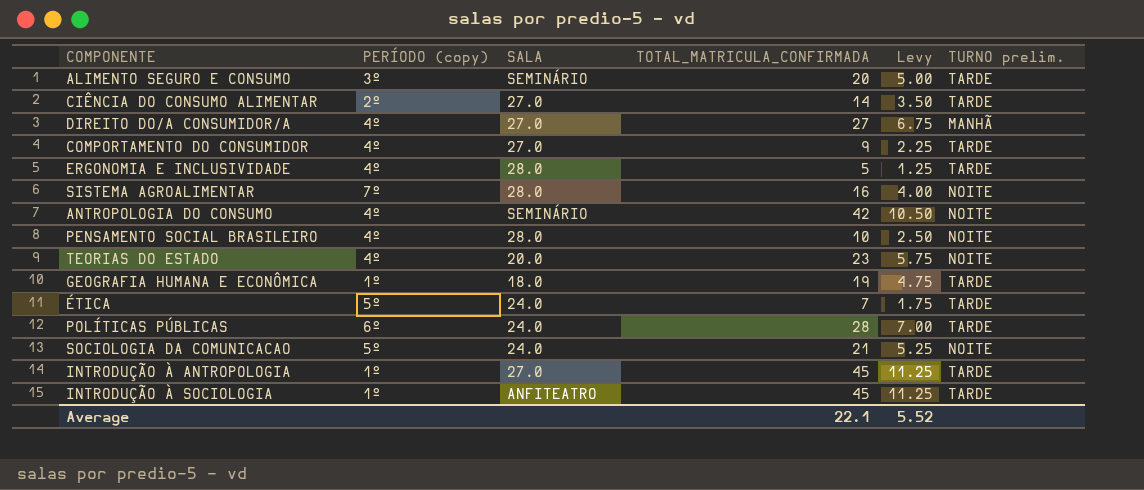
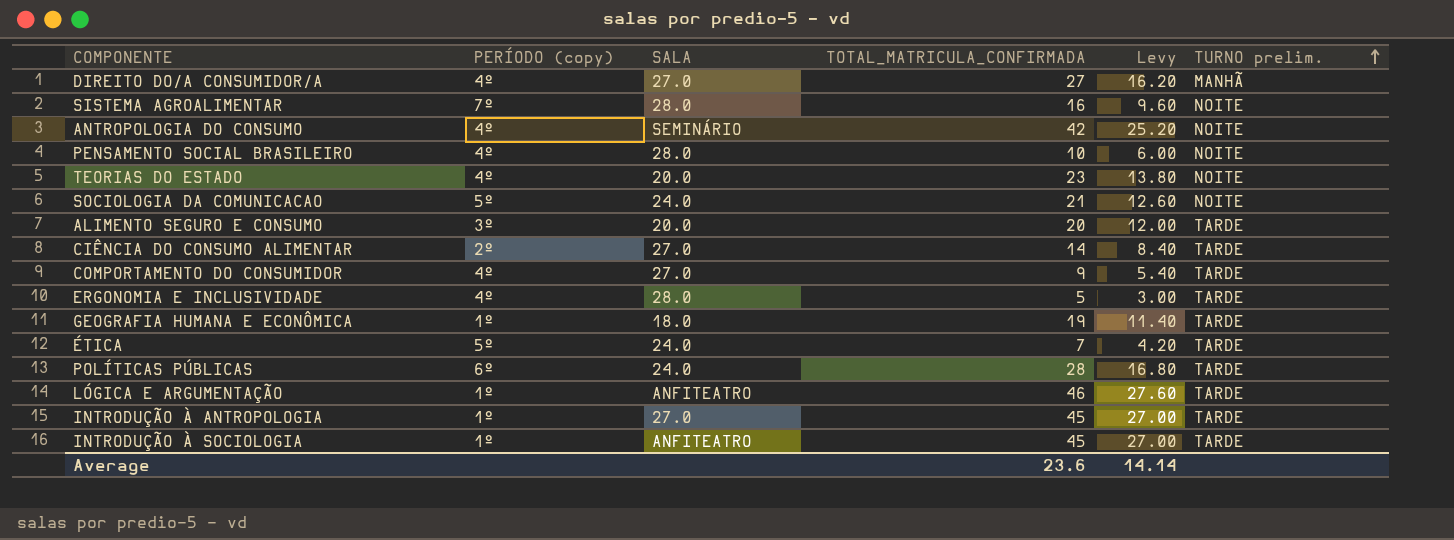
row order: none -> TURNO prelim. ascending
column Levy | formula: [TOTAL_MATRICULA_CONFIRMADA] * 0.25 -> [TOTAL_MATRICULA_CONFIRMADA] * 0.6
ALIMENTO SEGURO E CONSUMO | SALA: SEMINÁRIO -> 20.0
row LÓGICA E ARGUMENTAÇÃO: none -> 1º | ANFITEATRO | 46 | 27.60 | TARDE
Average | TOTAL_MATRICULA_CONFIRMADA: 22.1 -> 23.6
Average | Levy: 5.52 -> 14.14

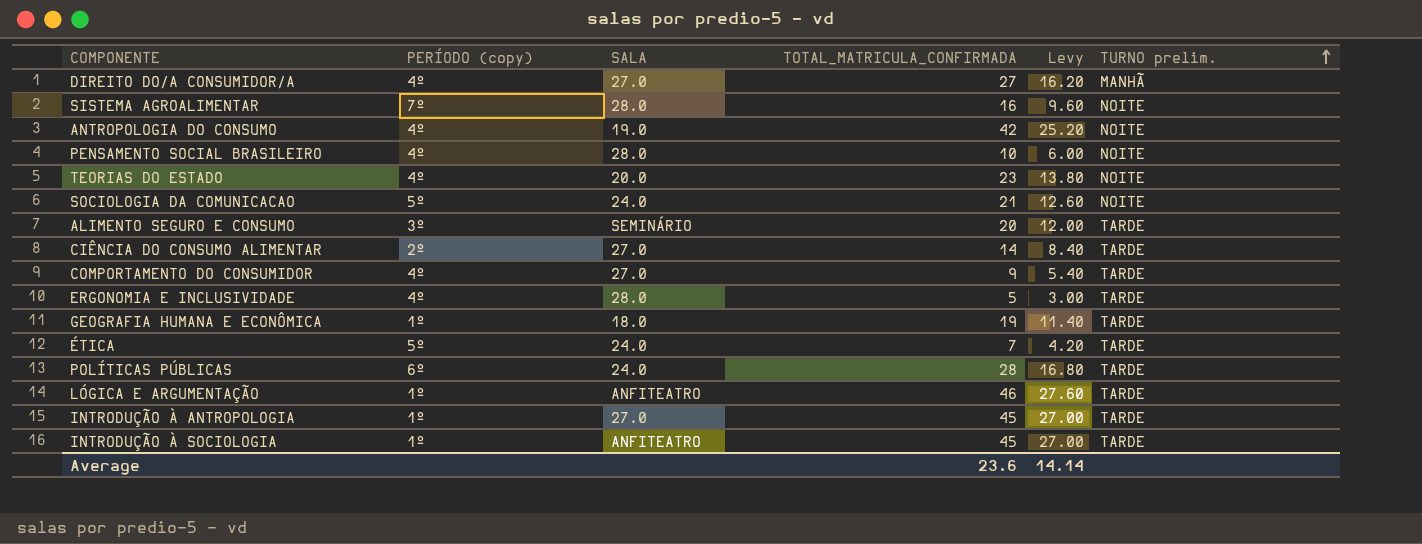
ANTROPOLOGIA DO CONSUMO | SALA: SEMINÁRIO -> 19.0
ALIMENTO SEGURO E CONSUMO | SALA: 20.0 -> SEMINÁRIO

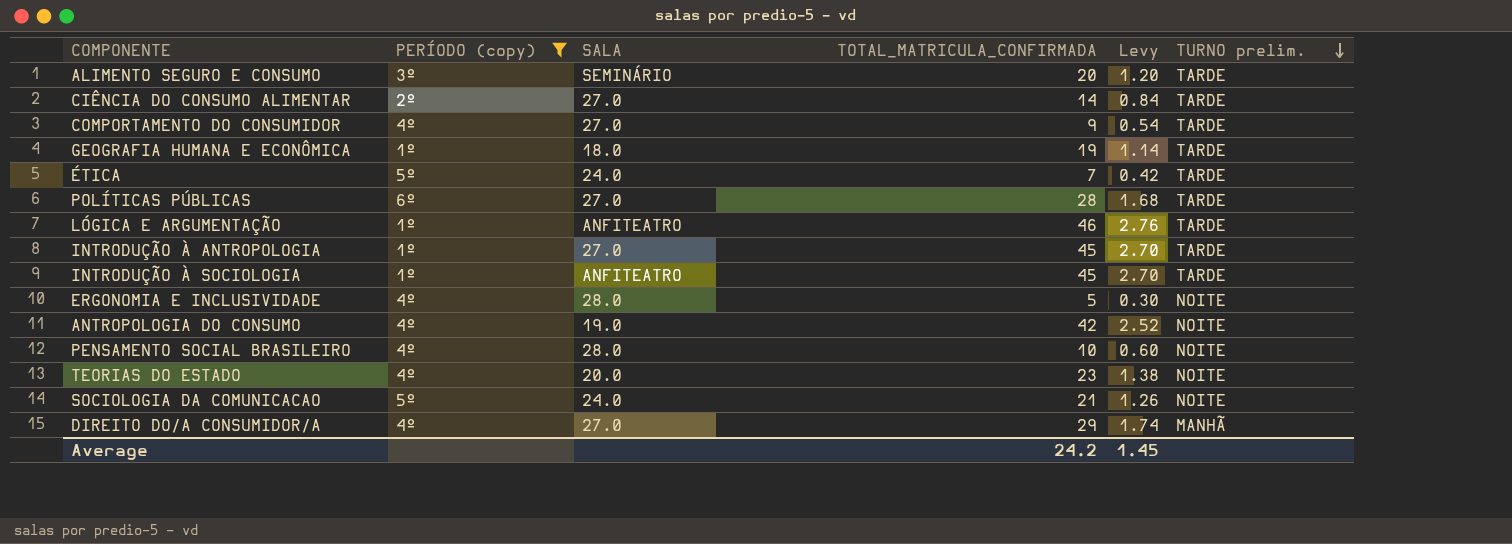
filter: none -> PERÍODO (copy) != 7º
row order: TURNO prelim. ascending -> TURNO prelim. descending
column Levy | formula: [TOTAL_MATRICULA_CONFIRMADA] * 0.6 -> [TOTAL_MATRICULA_CONFIRMADA] * 0.06
POLÍTICAS PÚBLICAS | SALA: 24.0 -> 27.0
ERGONOMIA E INCLUSIVIDADE | TURNO prelim.: TARDE -> NOITE
DIREITO DO/A CONSUMIDOR/A | TOTAL_MATRICULA_CONFIRMADA: 27 -> 29
Average | TOTAL_MATRICULA_CONFIRMADA: 23.6 -> 24.2
Average | Levy: 14.14 -> 1.45

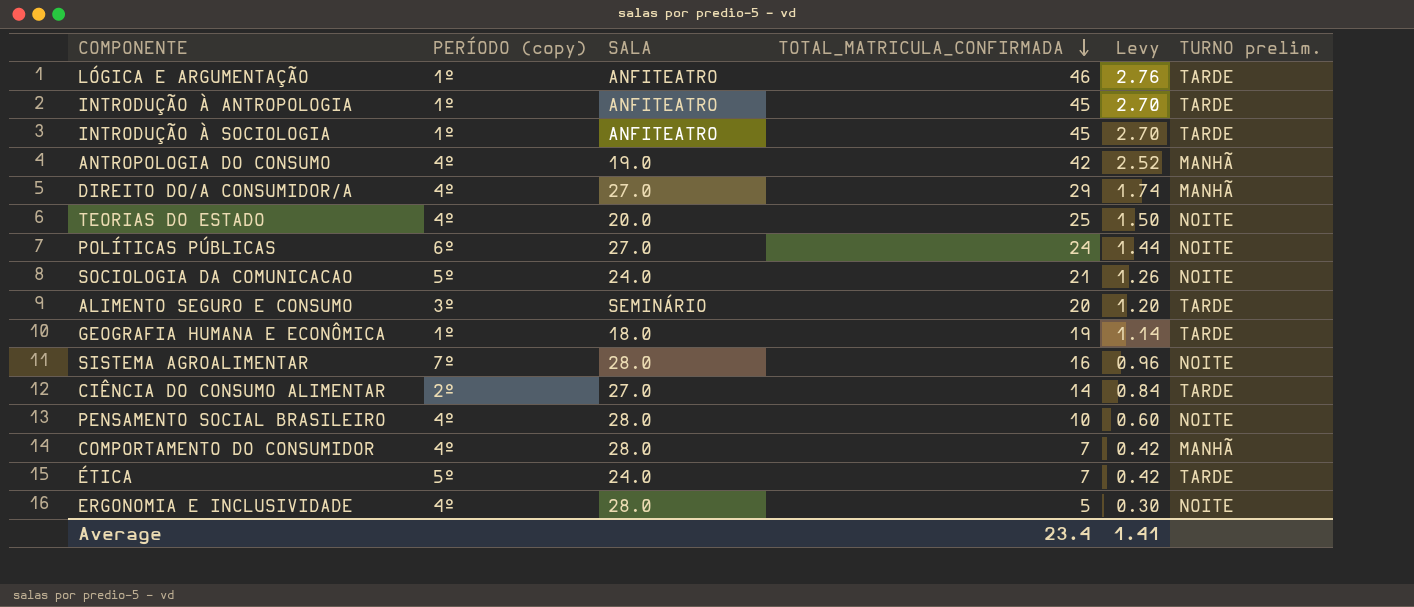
filter: PERÍODO (copy) != 7º -> none
row order: TURNO prelim. descending -> TOTAL_MATRICULA_CONFIRMADA descending
INTRODUÇÃO À ANTROPOLOGIA | SALA: 27.0 -> ANFITEATRO
ANTROPOLOGIA DO CONSUMO | TURNO prelim.: NOITE -> MANHÃ
TEORIAS DO ESTADO | TOTAL_MATRICULA_CONFIRMADA: 23 -> 25
TEORIAS DO ESTADO | Levy: 1.38 -> 1.50
POLÍTICAS PÚBLICAS | TOTAL_MATRICULA_CONFIRMADA: 28 -> 24
POLÍTICAS PÚBLICAS | Levy: 1.68 -> 1.44
POLÍTICAS PÚBLICAS | TURNO prelim.: TARDE -> NOITE
COMPORTAMENTO DO CONSUMIDOR | SALA: 27.0 -> 28.0
COMPORTAMENTO DO CONSUMIDOR | TOTAL_MATRICULA_CONFIRMADA: 9 -> 7
COMPORTAMENTO DO CONSUMIDOR | Levy: 0.54 -> 0.42
COMPORTAMENTO DO CONSUMIDOR | TURNO prelim.: TARDE -> MANHÃ
Average | TOTAL_MATRICULA_CONFIRMADA: 24.2 -> 23.4
Average | Levy: 1.45 -> 1.41

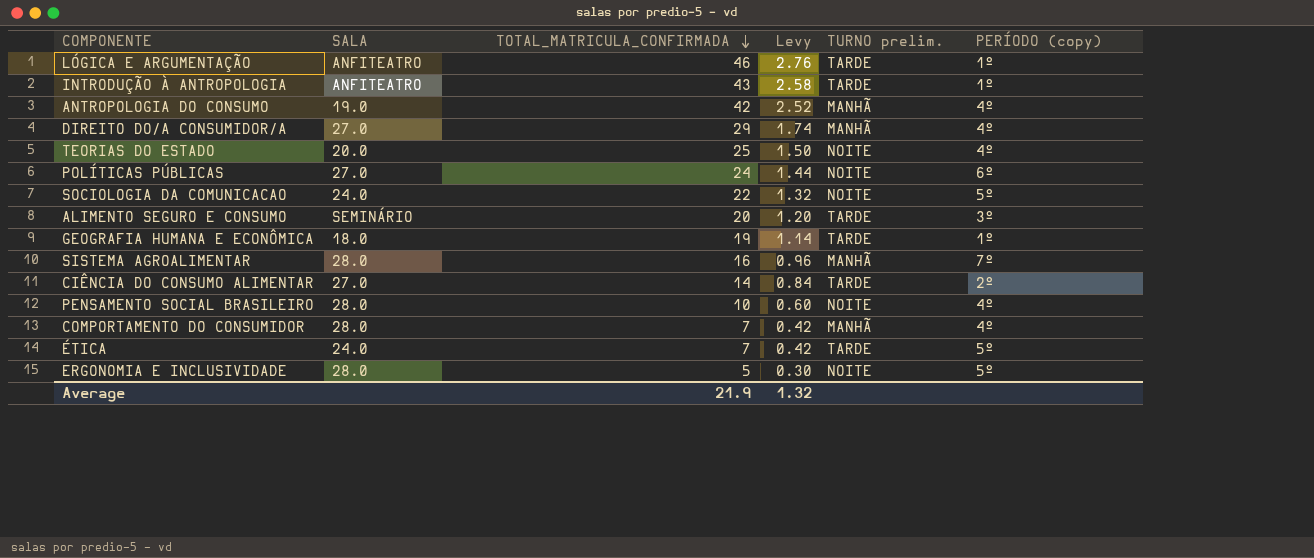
column PERÍODO (copy) | position: 2 -> 6
row INTRODUÇÃO À SOCIOLOGIA: 1º | ANFITEATRO | 45 | 2.70 | TARDE -> none
INTRODUÇÃO À ANTROPOLOGIA | TOTAL_MATRICULA_CONFIRMADA: 45 -> 43
INTRODUÇÃO À ANTROPOLOGIA | Levy: 2.70 -> 2.58
SOCIOLOGIA DA COMUNICACAO | TOTAL_MATRICULA_CONFIRMADA: 21 -> 22
SOCIOLOGIA DA COMUNICACAO | Levy: 1.26 -> 1.32
SISTEMA AGROALIMENTAR | TURNO prelim.: NOITE -> MANHÃ
ERGONOMIA E INCLUSIVIDADE | PERÍODO (copy): 4º -> 5º
Average | TOTAL_MATRICULA_CONFIRMADA: 23.4 -> 21.9
Average | Levy: 1.41 -> 1.32

